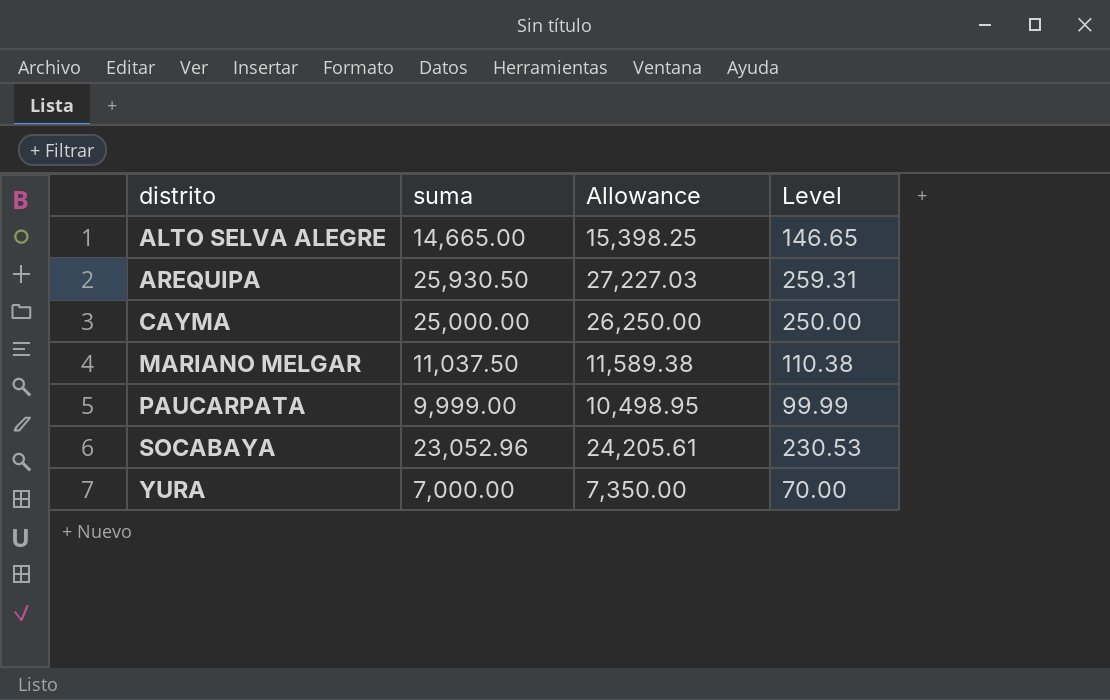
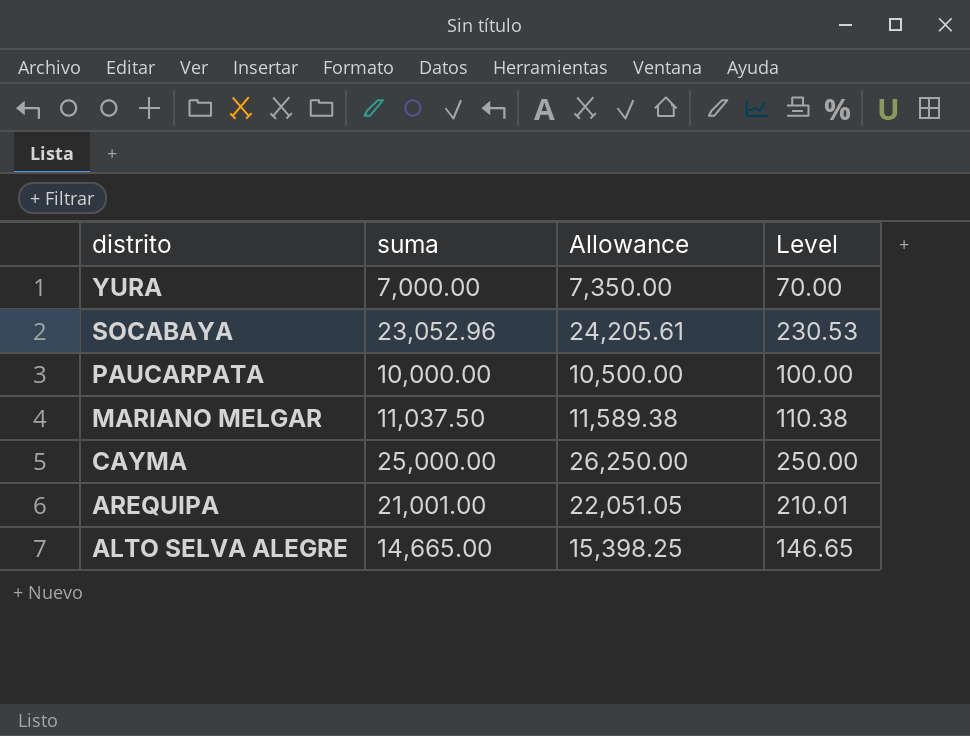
row order: distrito ascending -> distrito descending
PAUCARPATA | suma: 9,999.00 -> 10,000.00
PAUCARPATA | Allowance: 10,498.95 -> 10,500.00
PAUCARPATA | Level: 99.99 -> 100.00
AREQUIPA | suma: 25,930.50 -> 21,001.00
AREQUIPA | Allowance: 27,227.03 -> 22,051.05
AREQUIPA | Level: 259.31 -> 210.01

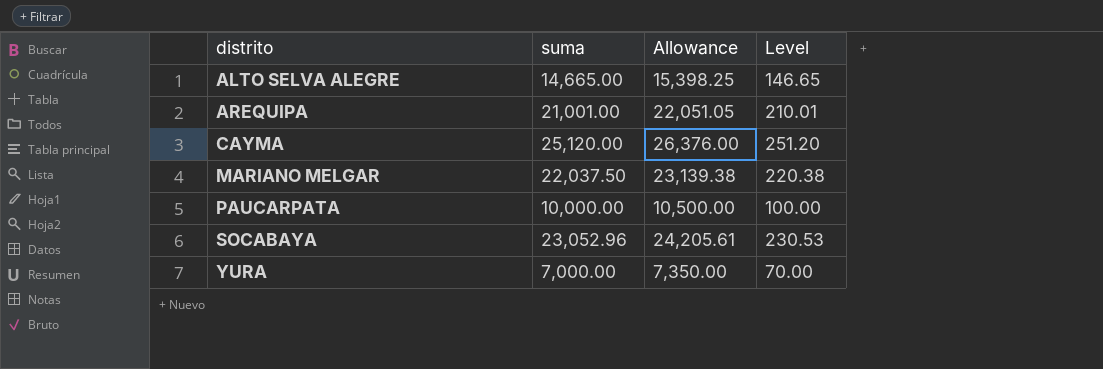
row order: distrito descending -> distrito ascending
CAYMA | suma: 25,000.00 -> 25,120.00
CAYMA | Allowance: 26,250.00 -> 26,376.00
CAYMA | Level: 250.00 -> 251.20
MARIANO MELGAR | suma: 11,037.50 -> 22,037.50
MARIANO MELGAR | Allowance: 11,589.38 -> 23,139.38
MARIANO MELGAR | Level: 110.38 -> 220.38

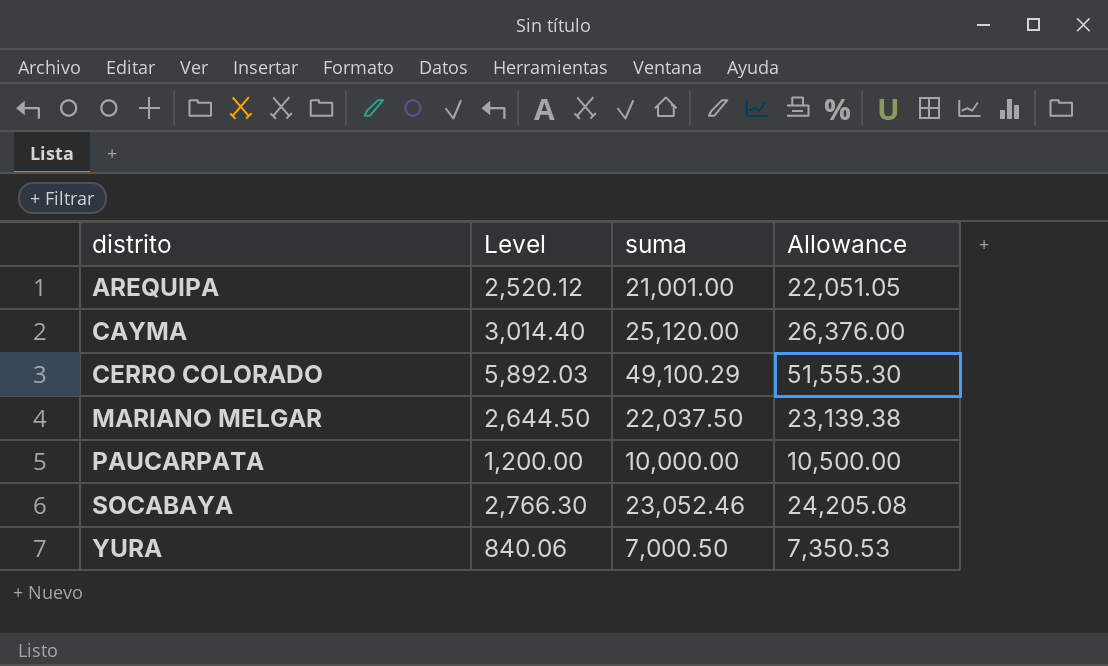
column Level | formula: [suma] * 0.01 -> [suma] * 0.12
column Level | position: 4 -> 2
row ALTO SELVA ALEGRE: 14,665.00 | 15,398.25 | 146.65 -> none
row CERRO COLORADO: none -> 5,892.03 | 49,100.29 | 51,555.30
SOCABAYA | suma: 23,052.96 -> 23,052.46
SOCABAYA | Allowance: 24,205.61 -> 24,205.08
YURA | suma: 7,000.00 -> 7,000.50
YURA | Allowance: 7,350.00 -> 7,350.53

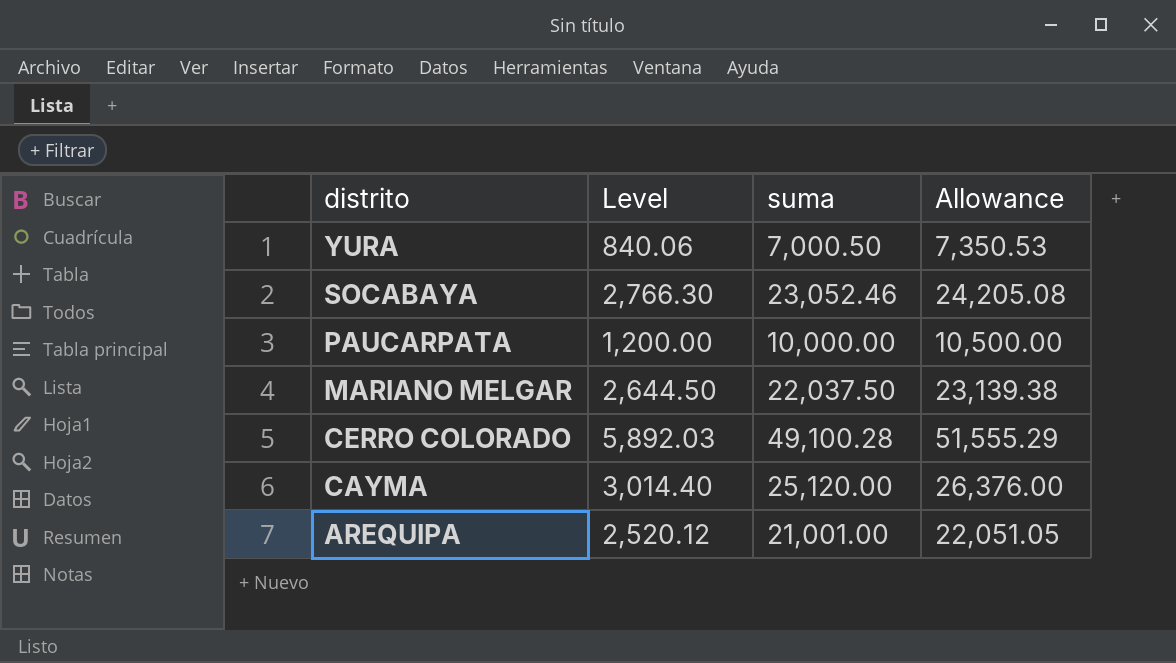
row order: distrito ascending -> distrito descending
CERRO COLORADO | suma: 49,100.29 -> 49,100.28
CERRO COLORADO | Allowance: 51,555.30 -> 51,555.29

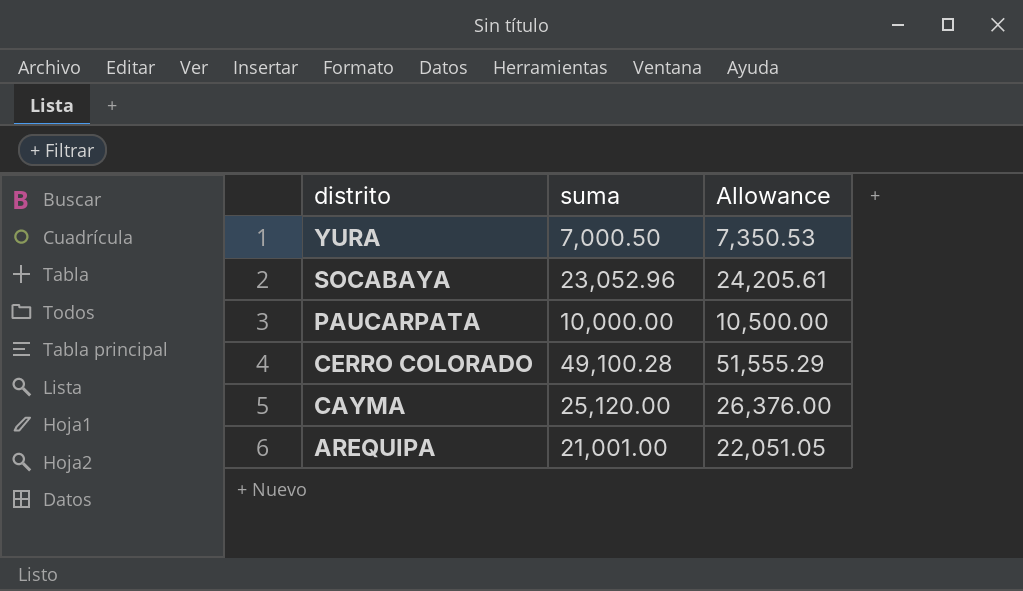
column Level | formula: [suma] * 0.12 -> none
row MARIANO MELGAR: 2,644.50 | 22,037.50 | 23,139.38 -> none
SOCABAYA | suma: 23,052.46 -> 23,052.96
SOCABAYA | Allowance: 24,205.08 -> 24,205.61

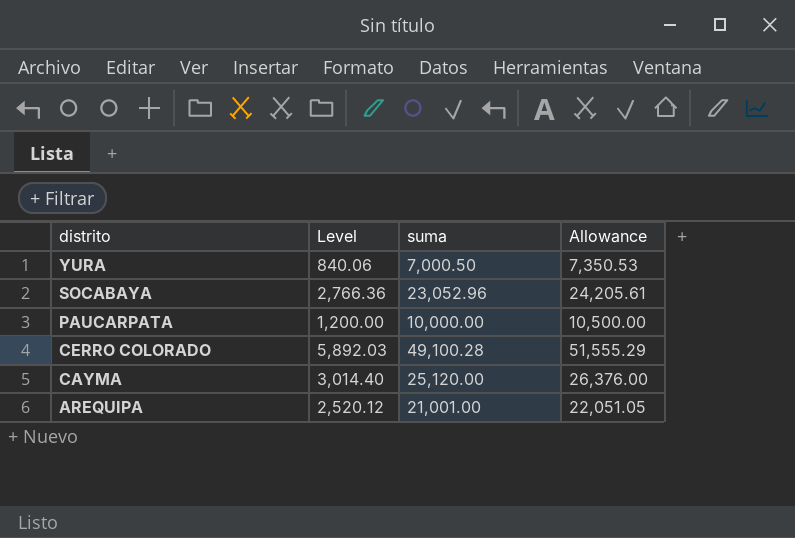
column Level | formula: none -> [suma] * 0.12

